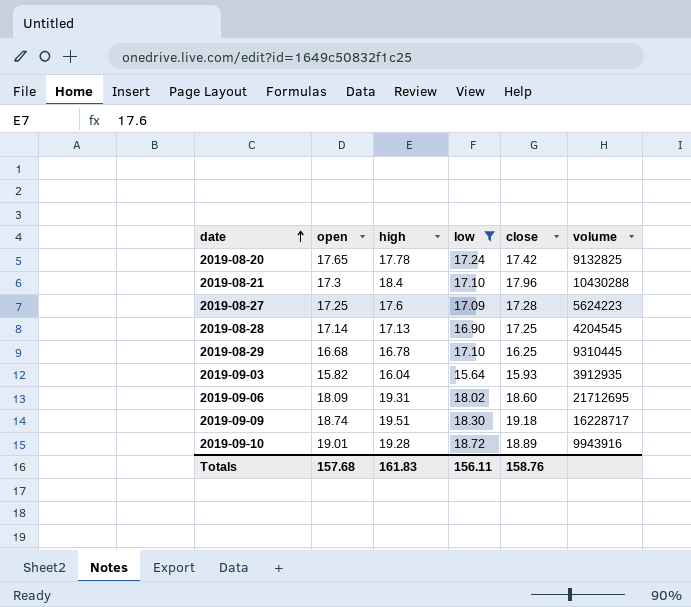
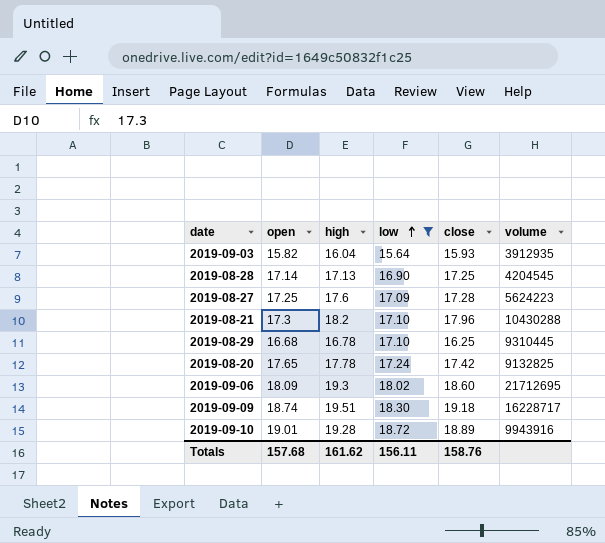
row order: date ascending -> low ascending
2019-08-21 | high: 18.4 -> 18.2
2019-09-06 | high: 19.31 -> 19.3
Totals | high: 161.83 -> 161.62

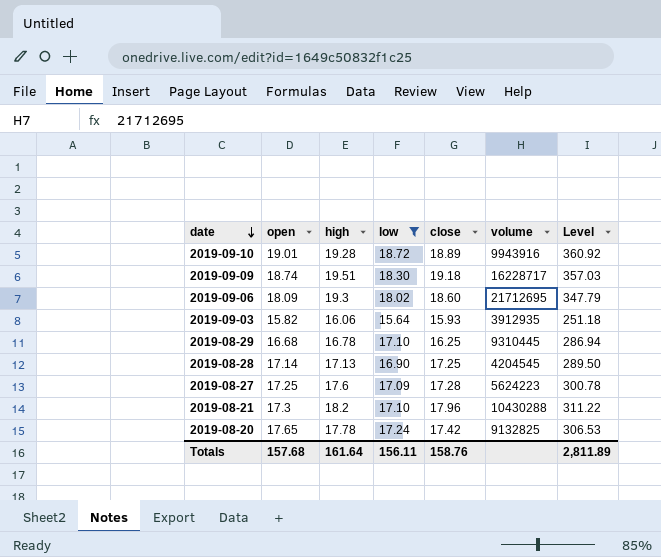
row order: low ascending -> date descending
column Level | formula: none -> [high] * [low]
2019-09-03 | high: 16.04 -> 16.06
Totals | high: 161.62 -> 161.64

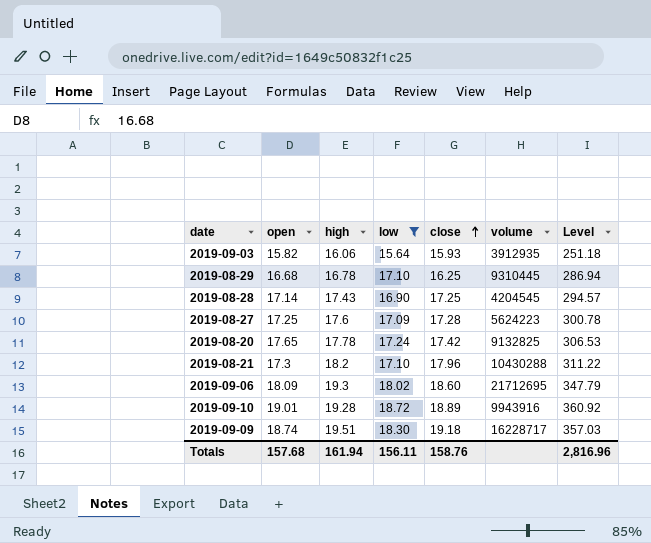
row order: date descending -> close ascending
2019-08-28 | high: 17.13 -> 17.43
2019-08-28 | Level: 289.50 -> 294.57
Totals | high: 161.64 -> 161.94
Totals | Level: 2,811.89 -> 2,816.96

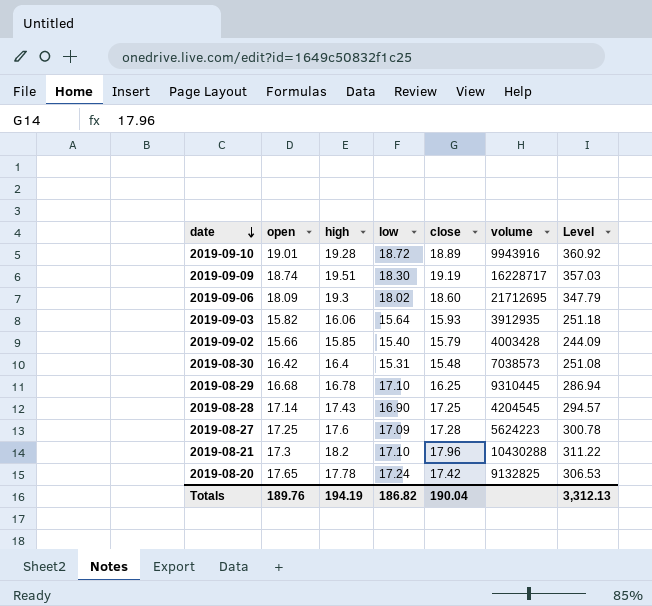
filter: low >= 15.64 -> none
row order: close ascending -> date descending
2019-09-09 | close: 19.18 -> 19.19
Totals | open: 157.68 -> 189.76
Totals | high: 161.94 -> 194.19
Totals | low: 156.11 -> 186.82
Totals | close: 158.76 -> 190.04
Totals | Level: 2,816.96 -> 3,312.13

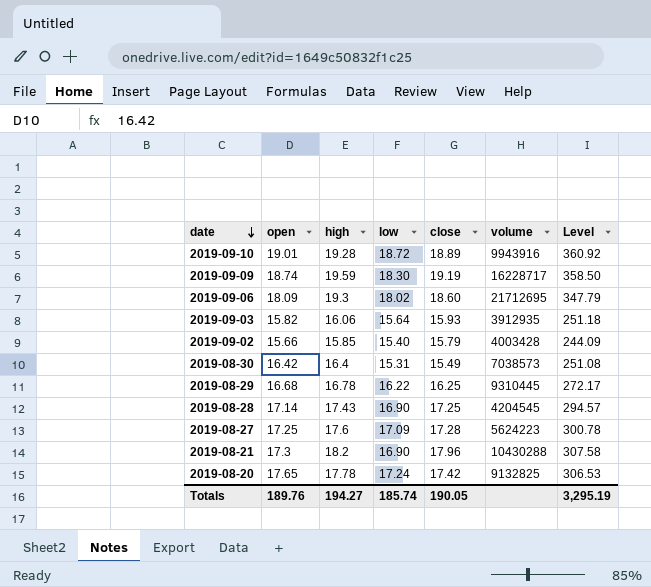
2019-09-09 | high: 19.51 -> 19.59
2019-09-09 | Level: 357.03 -> 358.50
2019-08-30 | close: 15.48 -> 15.49
2019-08-29 | low: 17.10 -> 16.22
2019-08-29 | Level: 286.94 -> 272.17
2019-08-21 | low: 17.10 -> 16.90
2019-08-21 | Level: 311.22 -> 307.58
Totals | high: 194.19 -> 194.27
Totals | low: 186.82 -> 185.74
Totals | close: 190.04 -> 190.05
Totals | Level: 3,312.13 -> 3,295.19

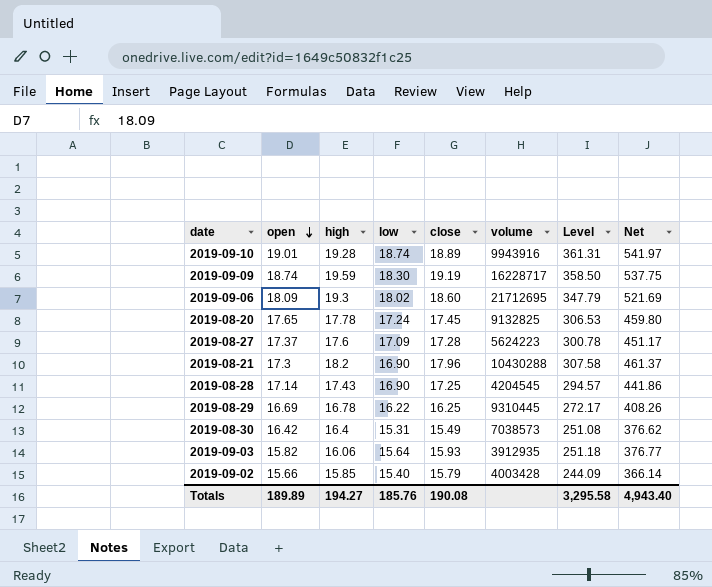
row order: date descending -> open descending
column Net | formula: none -> [Level] * 1.5
2019-09-10 | low: 18.72 -> 18.74
2019-09-10 | Level: 360.92 -> 361.31
2019-08-20 | close: 17.42 -> 17.45
2019-08-27 | open: 17.25 -> 17.37
2019-08-29 | open: 16.68 -> 16.69
Totals | open: 189.76 -> 189.89
Totals | low: 185.74 -> 185.76
Totals | close: 190.05 -> 190.08
Totals | Level: 3,295.19 -> 3,295.58

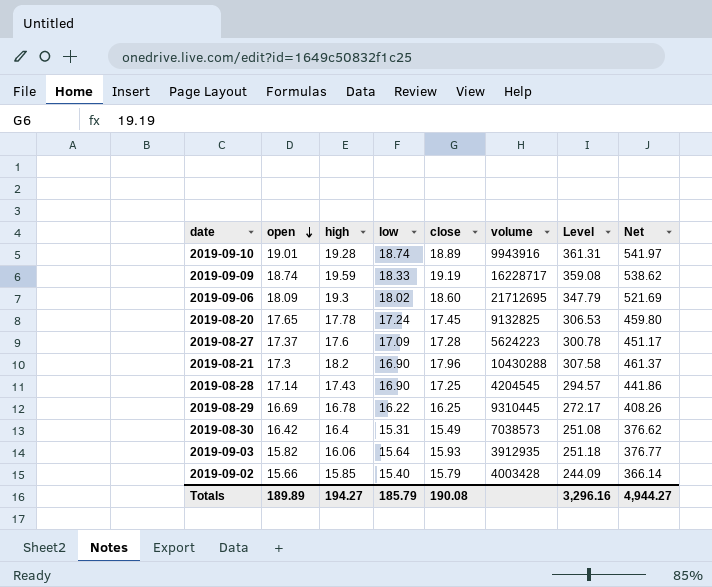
2019-09-09 | low: 18.30 -> 18.33
2019-09-09 | Level: 358.50 -> 359.08
2019-09-09 | Net: 537.75 -> 538.62
Totals | low: 185.76 -> 185.79
Totals | Level: 3,295.58 -> 3,296.16
Totals | Net: 4,943.40 -> 4,944.27

